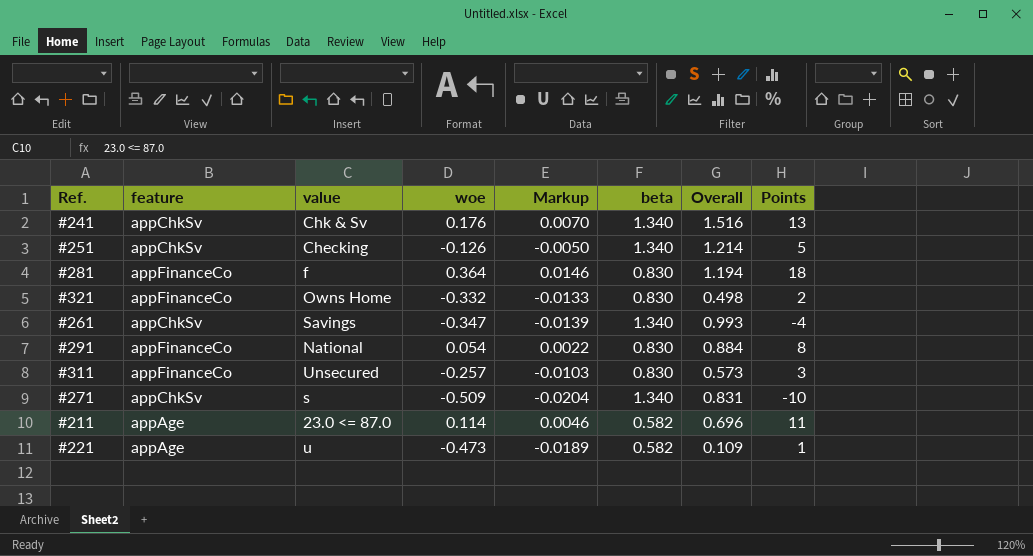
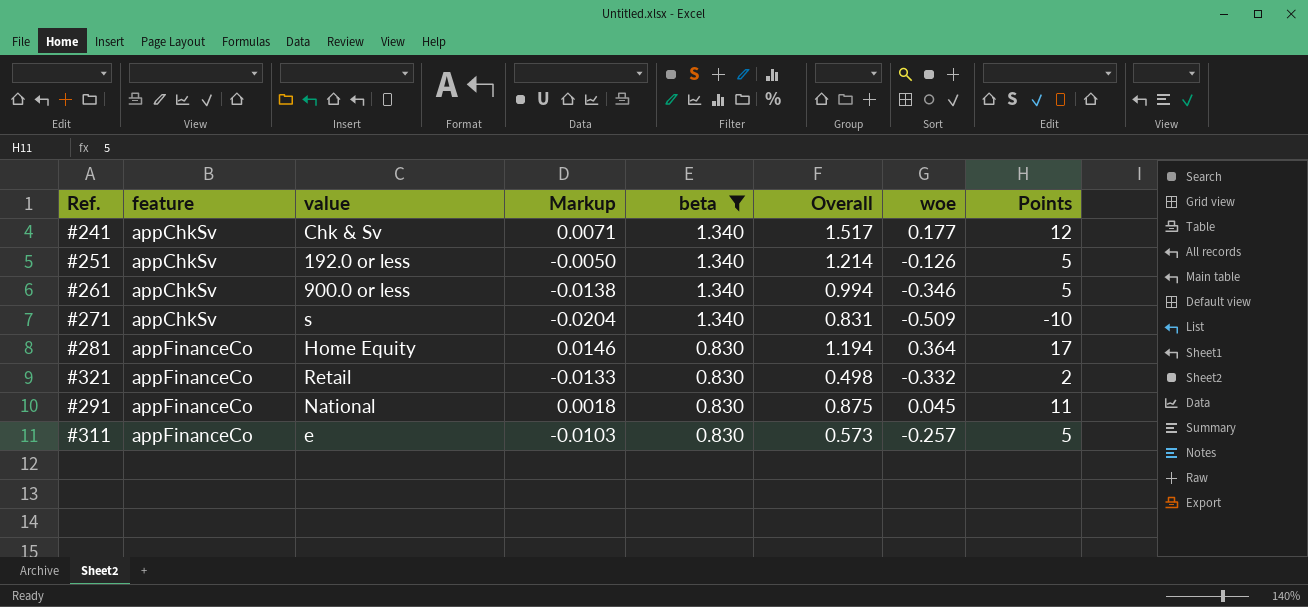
filter: none -> beta != 0.582
row order: none -> feature ascending
column woe | position: 4 -> 7
#241 | Markup: 0.0070 -> 0.0071
#241 | Overall: 1.516 -> 1.517
#241 | woe: 0.176 -> 0.177
#241 | Points: 13 -> 12
#251 | value: Checking -> 192.0 or less
#261 | value: Savings -> 900.0 or less
#261 | Markup: -0.0139 -> -0.0138
#261 | Overall: 0.993 -> 0.994
#261 | woe: -0.347 -> -0.346
#261 | Points: -4 -> 5
#281 | value: f -> Home Equity
#281 | Points: 18 -> 17
#321 | value: Owns Home -> Retail
#291 | Markup: 0.0022 -> 0.0018
#291 | Overall: 0.884 -> 0.875
#291 | woe: 0.054 -> 0.045
#291 | Points: 8 -> 11
#311 | value: Unsecured -> e
#311 | Points: 3 -> 5

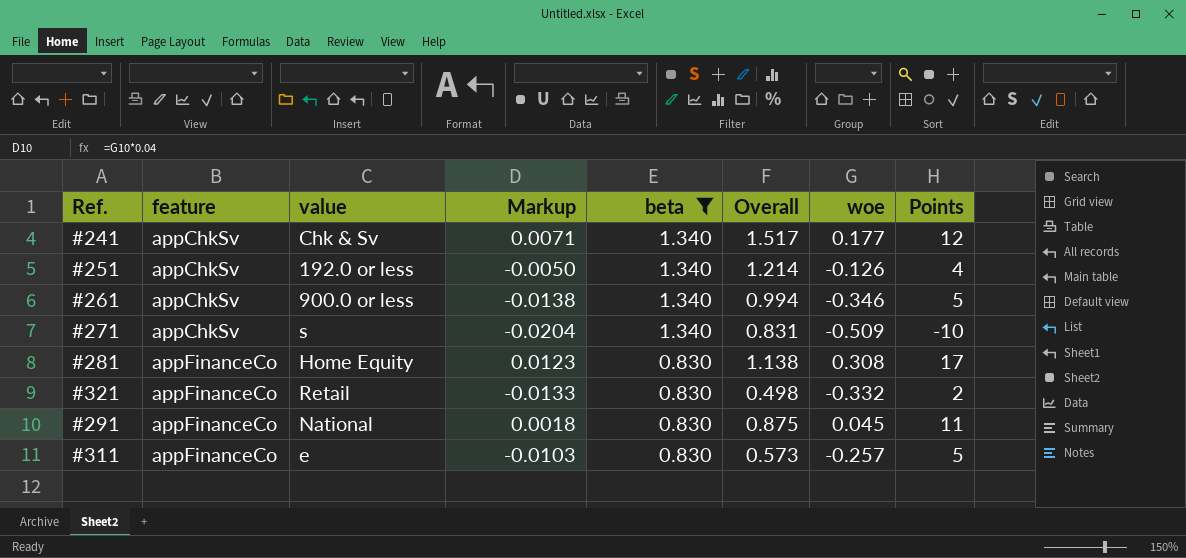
#251 | Points: 5 -> 4
#281 | Markup: 0.0146 -> 0.0123
#281 | Overall: 1.194 -> 1.138
#281 | woe: 0.364 -> 0.308

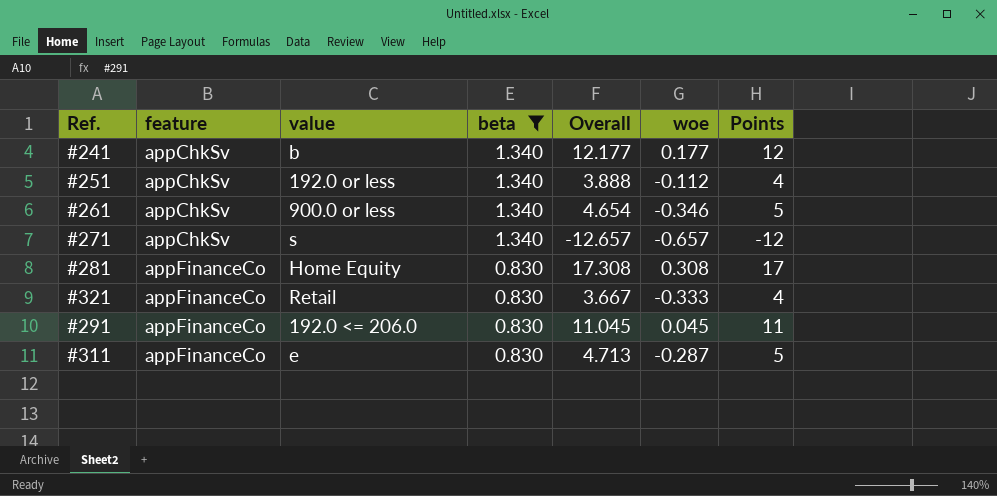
column Markup | formula: [woe] * 0.04 -> none
column Overall | formula: [beta] + [woe] -> [woe] + [Points]
#241 | value: Chk & Sv -> b
#251 | woe: -0.126 -> -0.112
#271 | woe: -0.509 -> -0.657
#271 | Points: -10 -> -12
#321 | woe: -0.332 -> -0.333
#321 | Points: 2 -> 4
#291 | value: National -> 192.0 <= 206.0
#311 | woe: -0.257 -> -0.287

